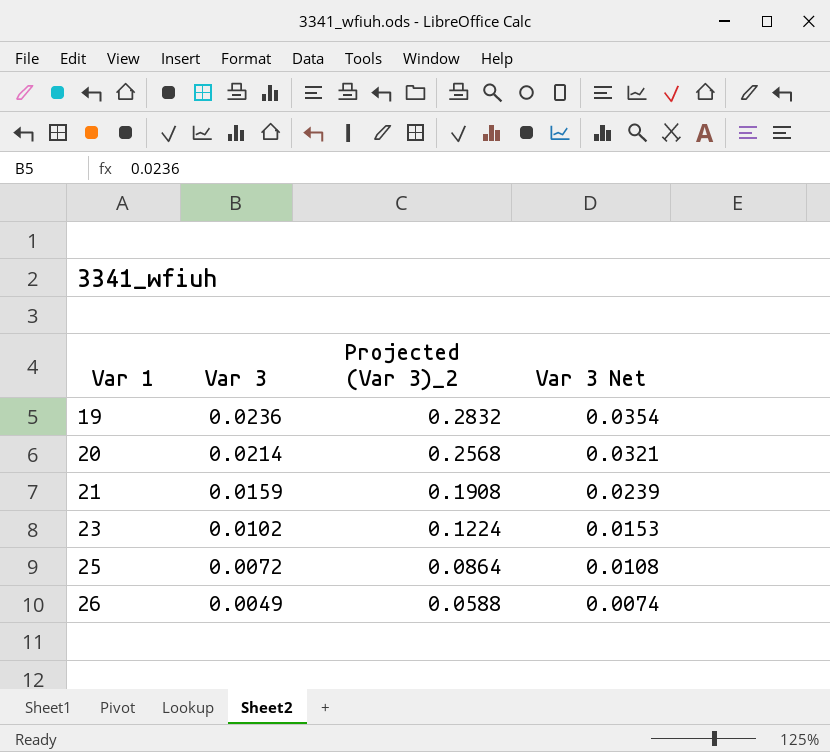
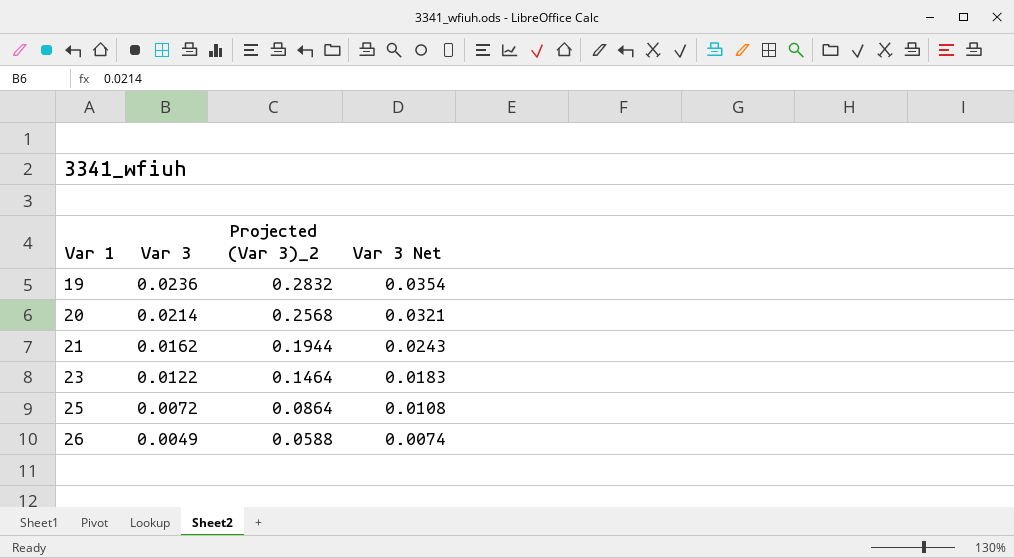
21 | Var 3: 0.0159 -> 0.0162
21 | Projected (Var 3)_2: 0.1908 -> 0.1944
21 | Var 3 Net: 0.0239 -> 0.0243
23 | Var 3: 0.0102 -> 0.0122
23 | Projected (Var 3)_2: 0.1224 -> 0.1464
23 | Var 3 Net: 0.0153 -> 0.0183

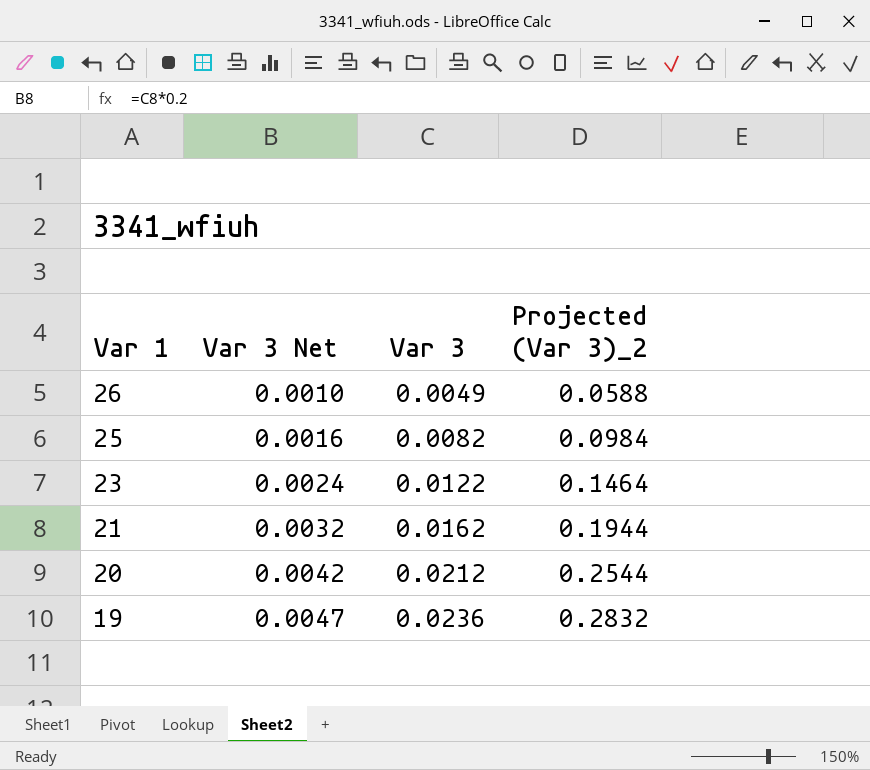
row order: Var 1 ascending -> Var 1 descending
column Var 3 Net | formula: [Var 3] * 1.5 -> [Var 3] * 0.2
column Var 3 Net | position: 4 -> 2
25 | Var 3: 0.0072 -> 0.0082
25 | Projected (Var 3)_2: 0.0864 -> 0.0984
20 | Var 3: 0.0214 -> 0.0212
20 | Projected (Var 3)_2: 0.2568 -> 0.2544

